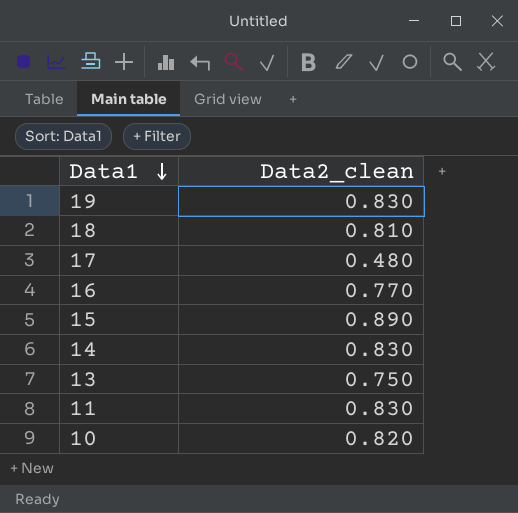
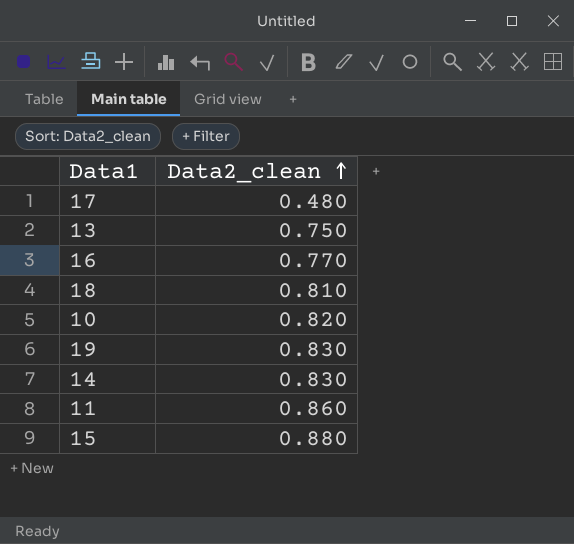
row order: Data1 descending -> Data2_clean ascending
11 | Data2_clean: 0.830 -> 0.860
15 | Data2_clean: 0.890 -> 0.880

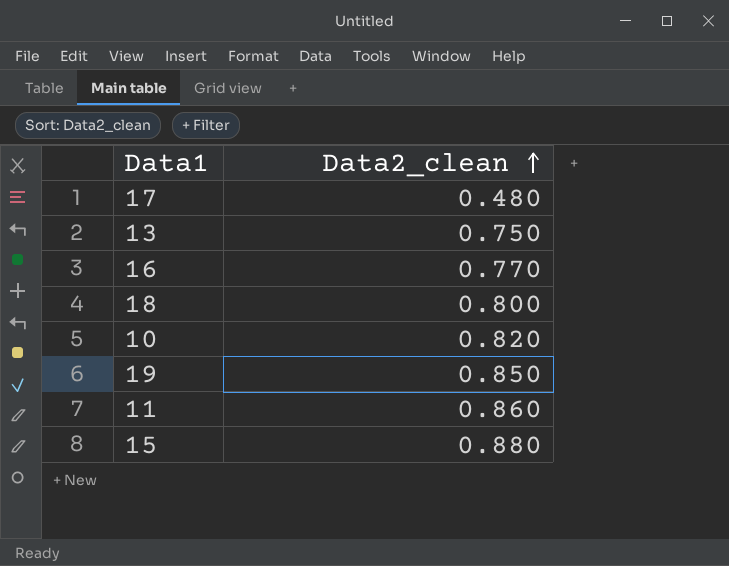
row 14: 0.830 -> none
18 | Data2_clean: 0.810 -> 0.800
19 | Data2_clean: 0.830 -> 0.850

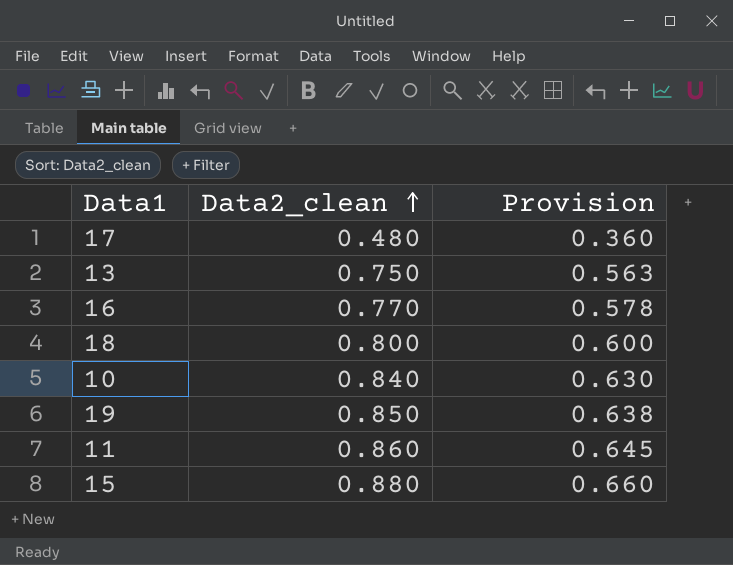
column Provision | formula: none -> [Data2_clean] * 0.75
10 | Data2_clean: 0.820 -> 0.840

